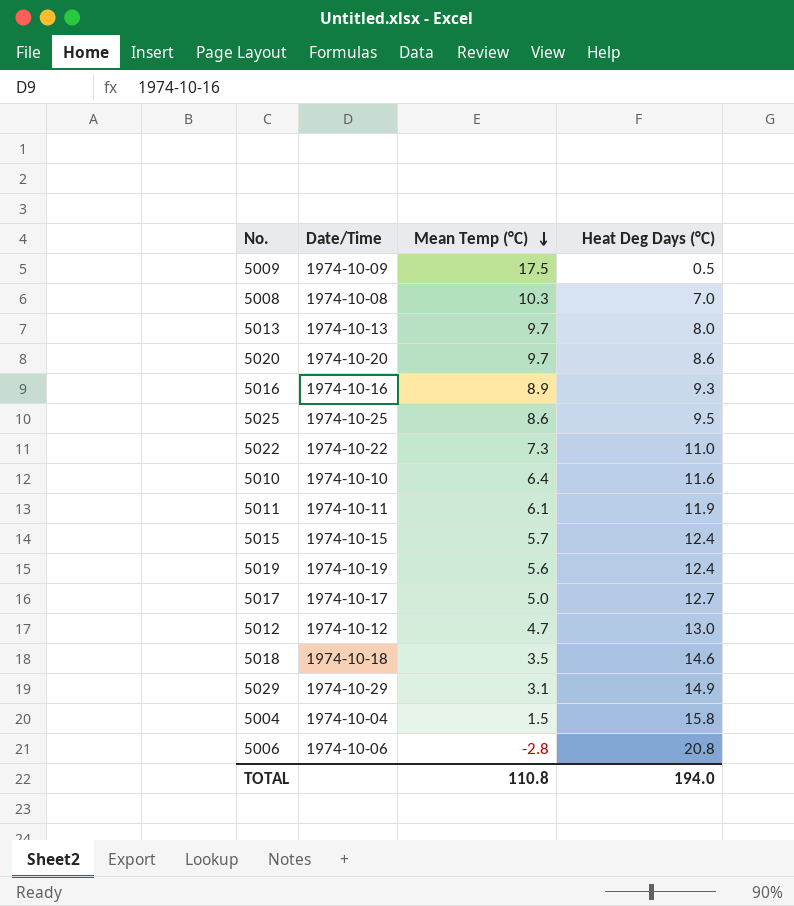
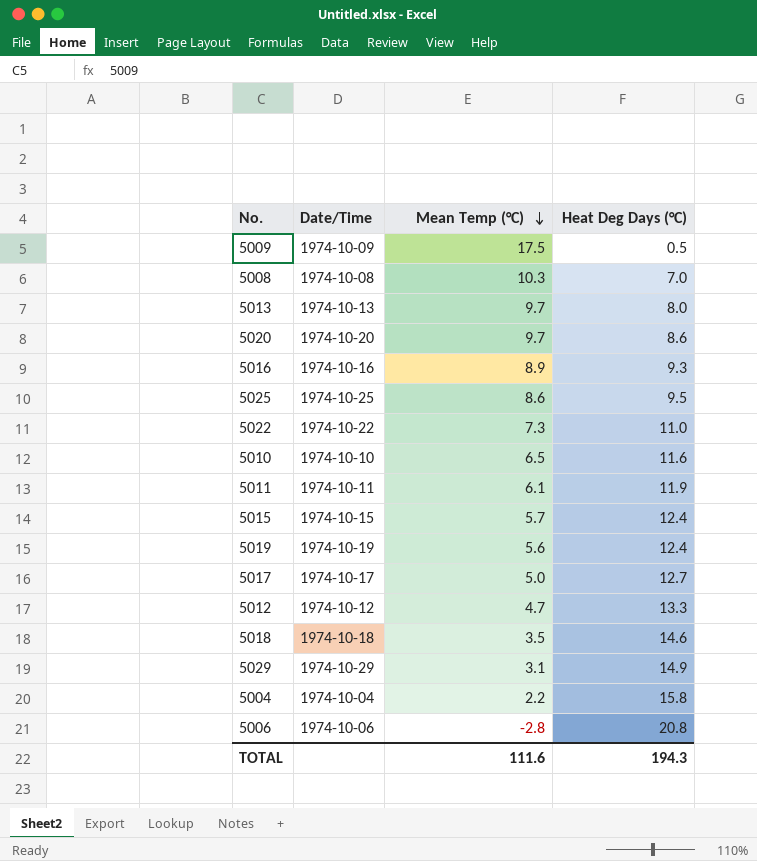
5010 | Mean Temp (°C): 6.4 -> 6.5
5012 | Heat Deg Days (°C): 13.0 -> 13.3
5004 | Mean Temp (°C): 1.5 -> 2.2
TOTAL | Mean Temp (°C): 110.8 -> 111.6
TOTAL | Heat Deg Days (°C): 194.0 -> 194.3

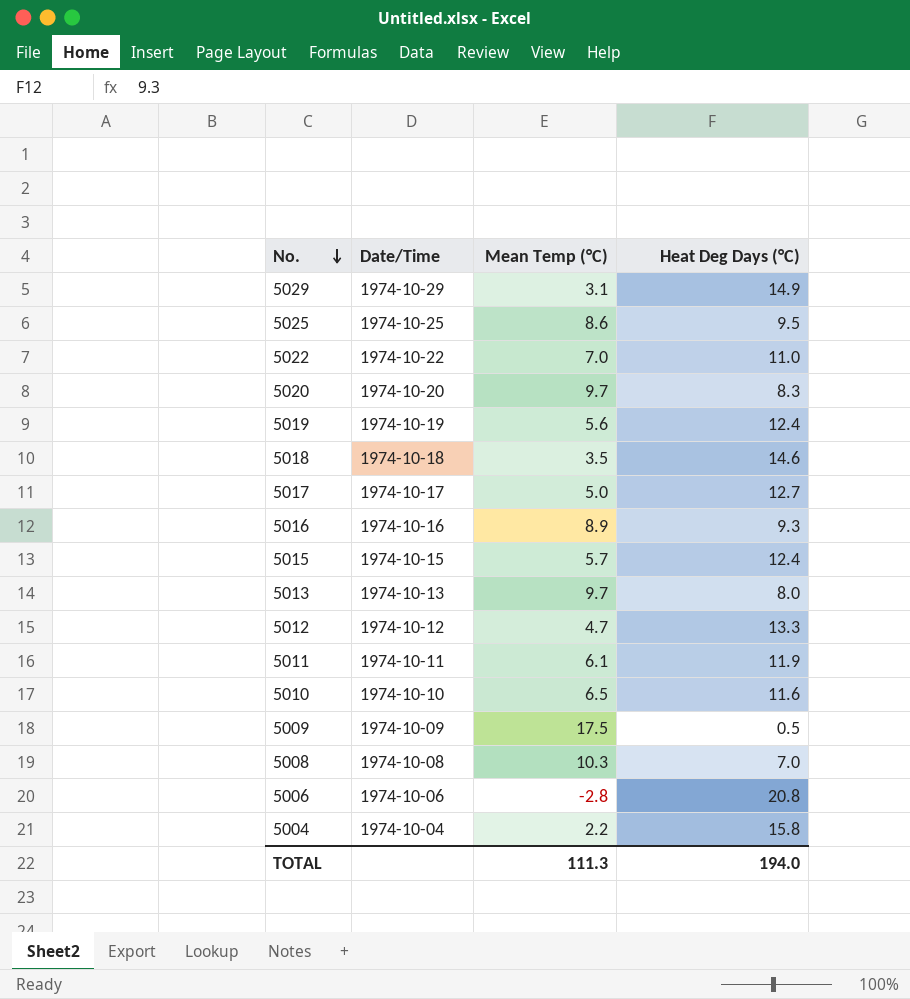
row order: Mean Temp (°C) descending -> No. descending
5022 | Mean Temp (°C): 7.3 -> 7.0
5020 | Heat Deg Days (°C): 8.6 -> 8.3
TOTAL | Mean Temp (°C): 111.6 -> 111.3
TOTAL | Heat Deg Days (°C): 194.3 -> 194.0

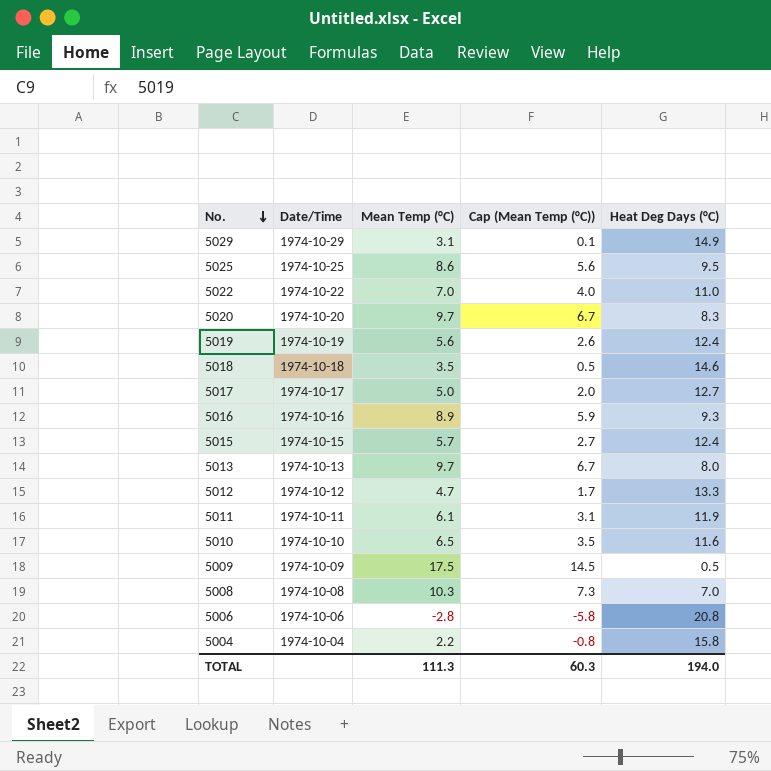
column Cap (Mean Temp (°C)) | formula: none -> [Mean Temp (°C)] - 3

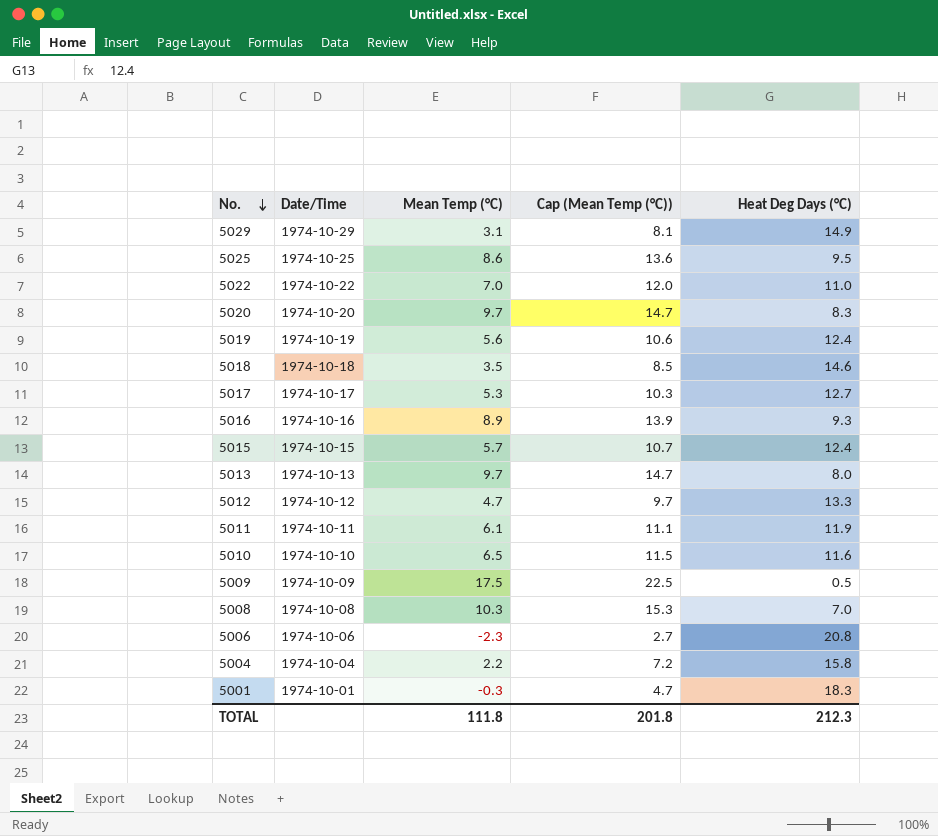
column Cap (Mean Temp (°C)) | formula: [Mean Temp (°C)] - 3 -> [Mean Temp (°C)] + 5
5017 | Mean Temp (°C): 5.0 -> 5.3
5006 | Mean Temp (°C): -2.8 -> -2.3
row 5001: none -> 1974-10-01 | -0.3 | 4.7 | 18.3
TOTAL | Mean Temp (°C): 111.3 -> 111.8
TOTAL | Cap (Mean Temp (°C)): 60.3 -> 201.8
TOTAL | Heat Deg Days (°C): 194.0 -> 212.3

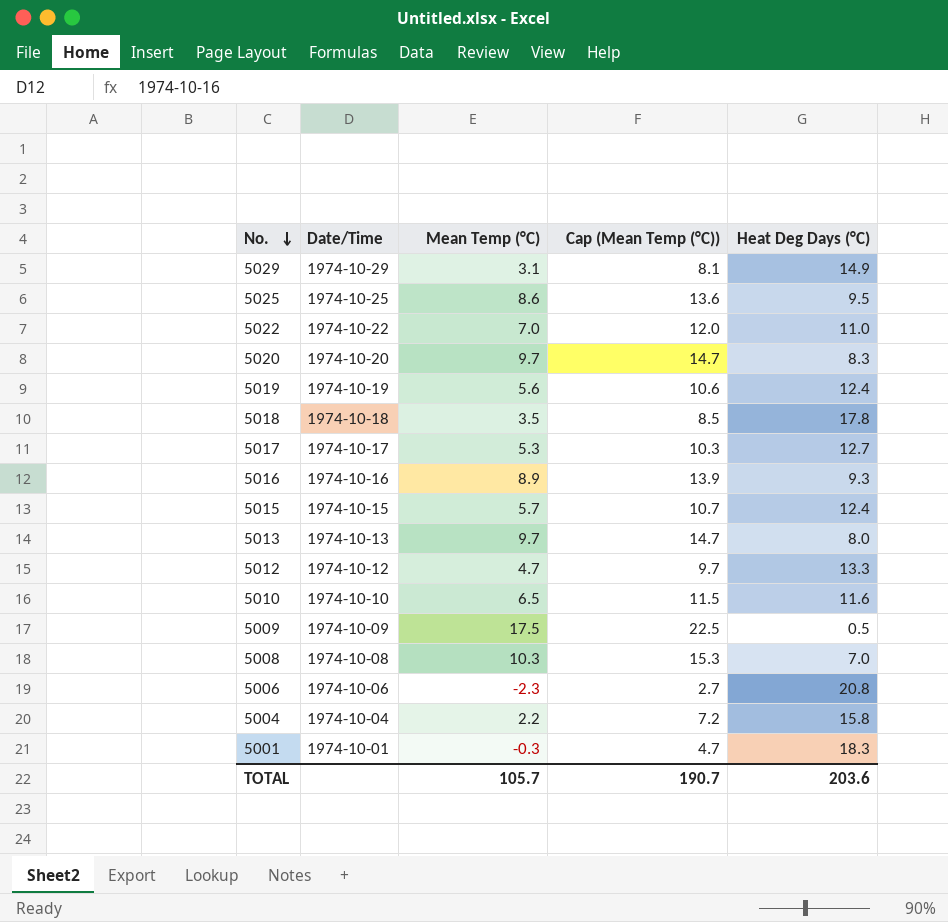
row 5011: 1974-10-11 | 6.1 | 11.1 | 11.9 -> none
5018 | Heat Deg Days (°C): 14.6 -> 17.8
TOTAL | Mean Temp (°C): 111.8 -> 105.7
TOTAL | Cap (Mean Temp (°C)): 201.8 -> 190.7
TOTAL | Heat Deg Days (°C): 212.3 -> 203.6

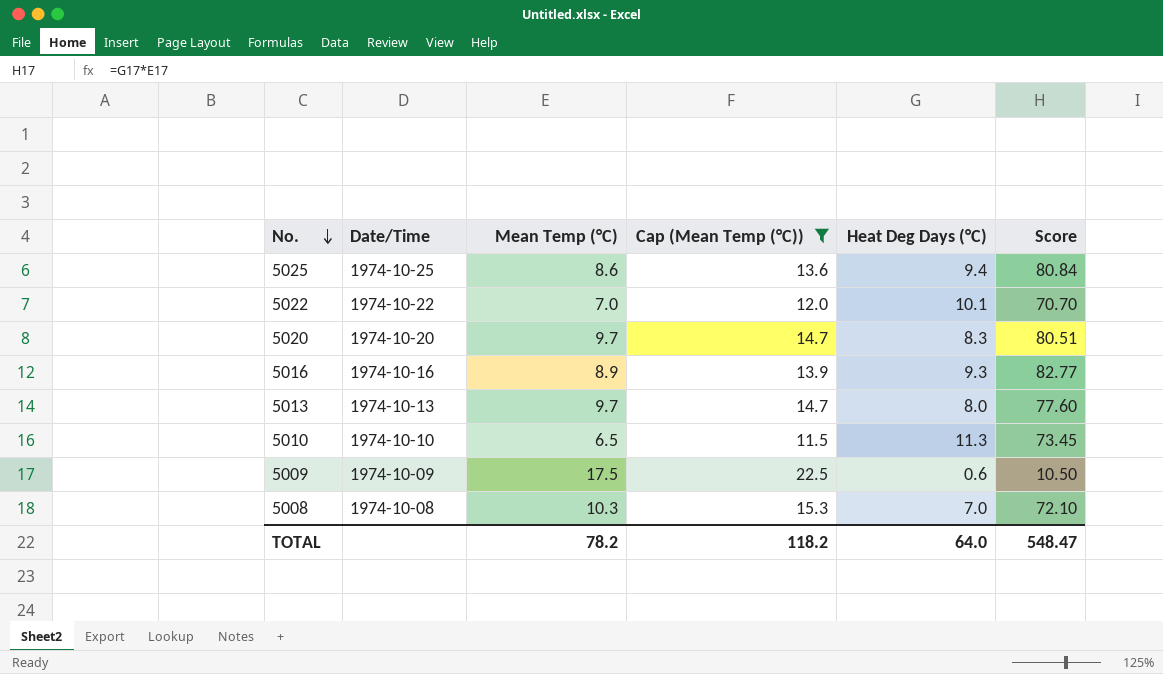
filter: none -> Cap (Mean Temp (°C)) >= 11.5
column Score | formula: none -> [Mean Temp (°C)] * [Heat Deg Days (°C)]
5025 | Heat Deg Days (°C): 9.5 -> 9.4
5022 | Heat Deg Days (°C): 11.0 -> 10.1
5010 | Heat Deg Days (°C): 11.6 -> 11.3
5009 | Heat Deg Days (°C): 0.5 -> 0.6
TOTAL | Mean Temp (°C): 105.7 -> 78.2
TOTAL | Cap (Mean Temp (°C)): 190.7 -> 118.2
TOTAL | Heat Deg Days (°C): 203.6 -> 64.0

